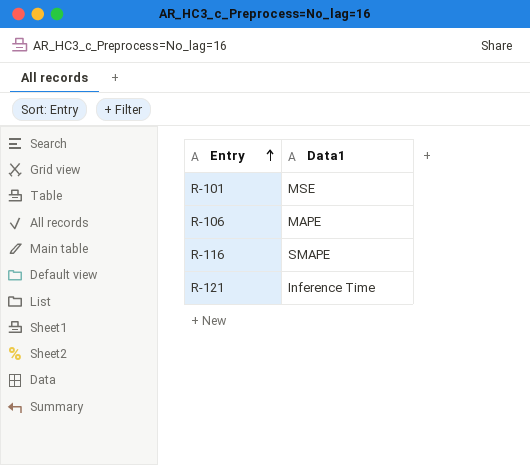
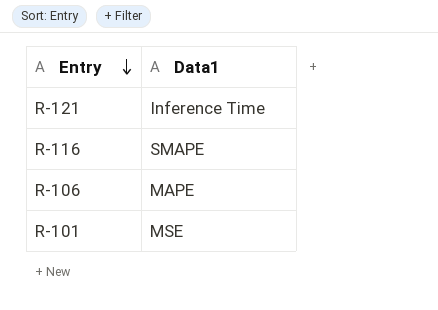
row order: Entry ascending -> Entry descending

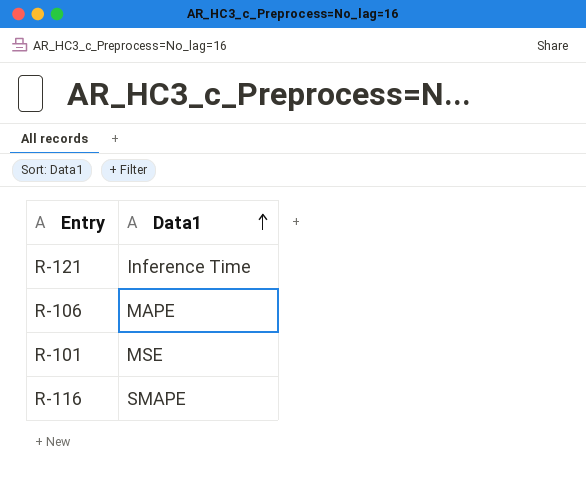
row order: Entry descending -> Data1 ascending

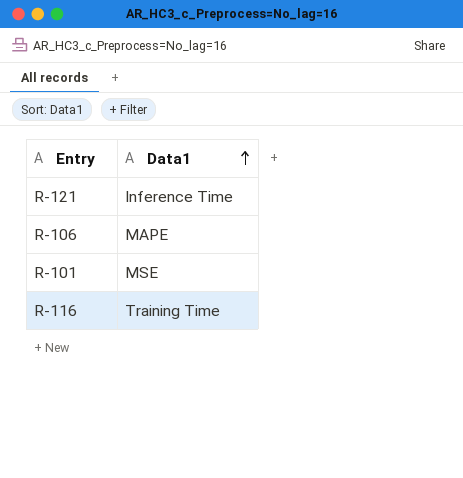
R-116 | Data1: SMAPE -> Training Time

